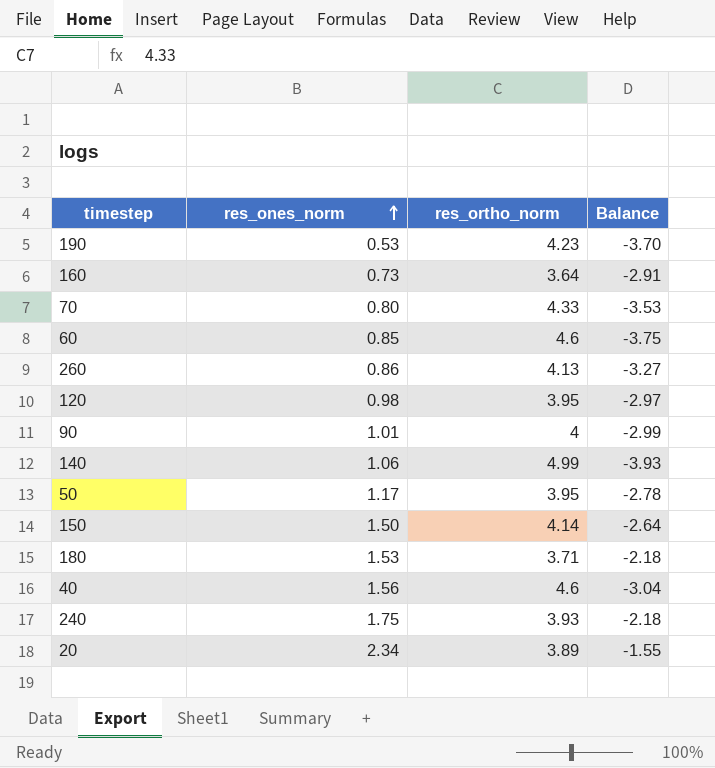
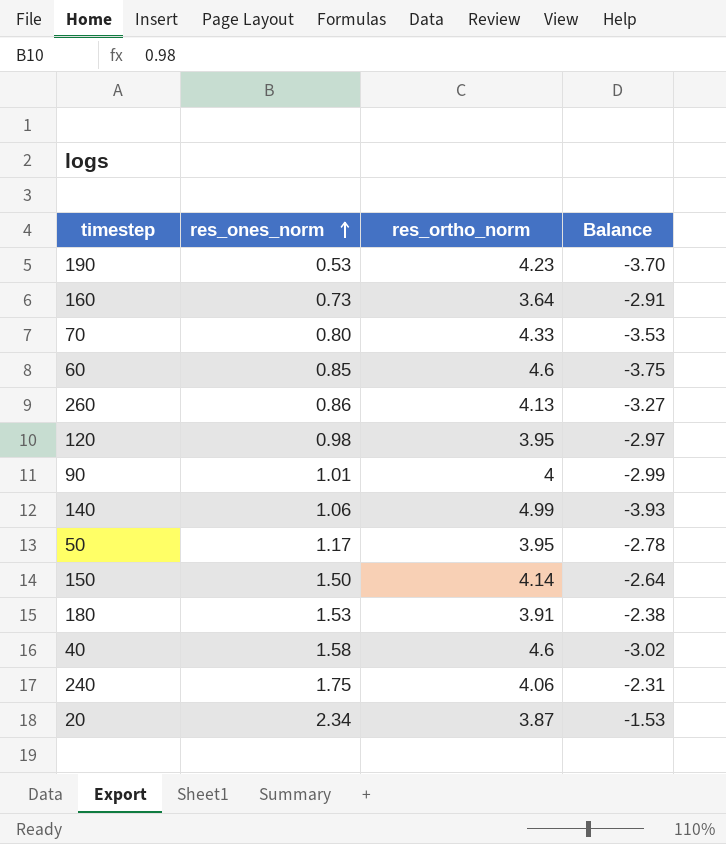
180 | res_ortho_norm: 3.71 -> 3.91
180 | Balance: -2.18 -> -2.38
40 | res_ones_norm: 1.56 -> 1.58
40 | Balance: -3.04 -> -3.02
240 | res_ortho_norm: 3.93 -> 4.06
240 | Balance: -2.18 -> -2.31
20 | res_ortho_norm: 3.89 -> 3.87
20 | Balance: -1.55 -> -1.53

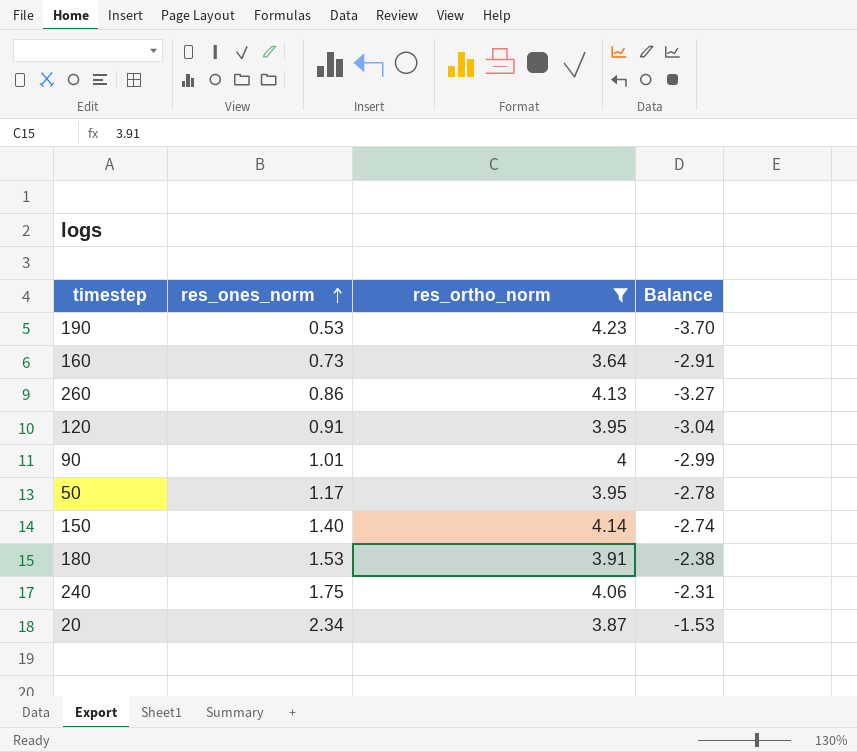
filter: none -> res_ortho_norm <= 4.23
120 | res_ones_norm: 0.98 -> 0.91
120 | Balance: -2.97 -> -3.04
150 | res_ones_norm: 1.50 -> 1.40
150 | Balance: -2.64 -> -2.74

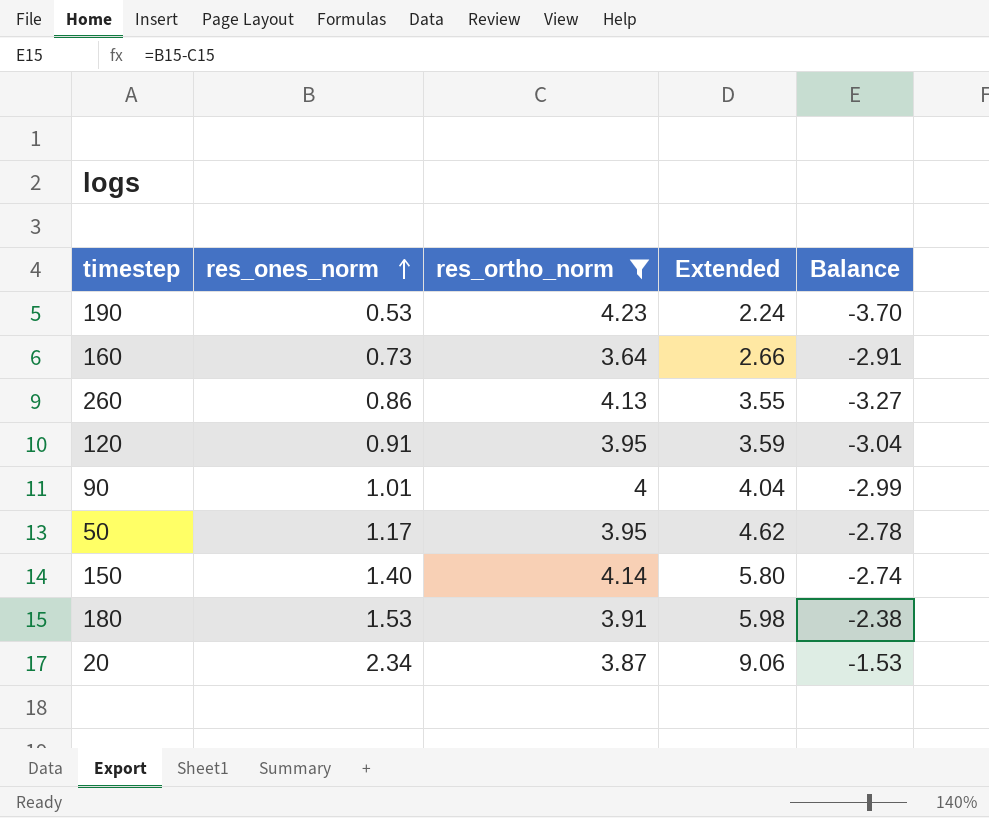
column Extended | formula: none -> [res_ones_norm] * [res_ortho_norm]
row 240: 1.75 | 4.06 | -2.31 -> none

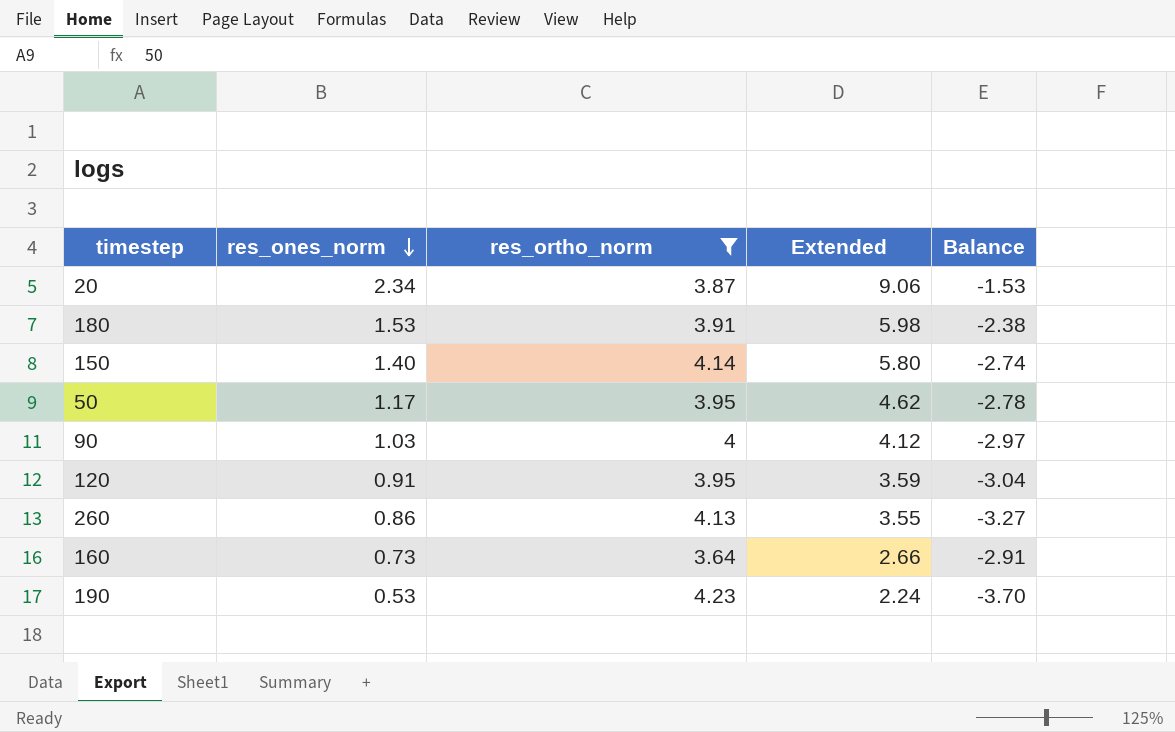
row order: res_ones_norm ascending -> res_ones_norm descending
90 | res_ones_norm: 1.01 -> 1.03
90 | Extended: 4.04 -> 4.12
90 | Balance: -2.99 -> -2.97

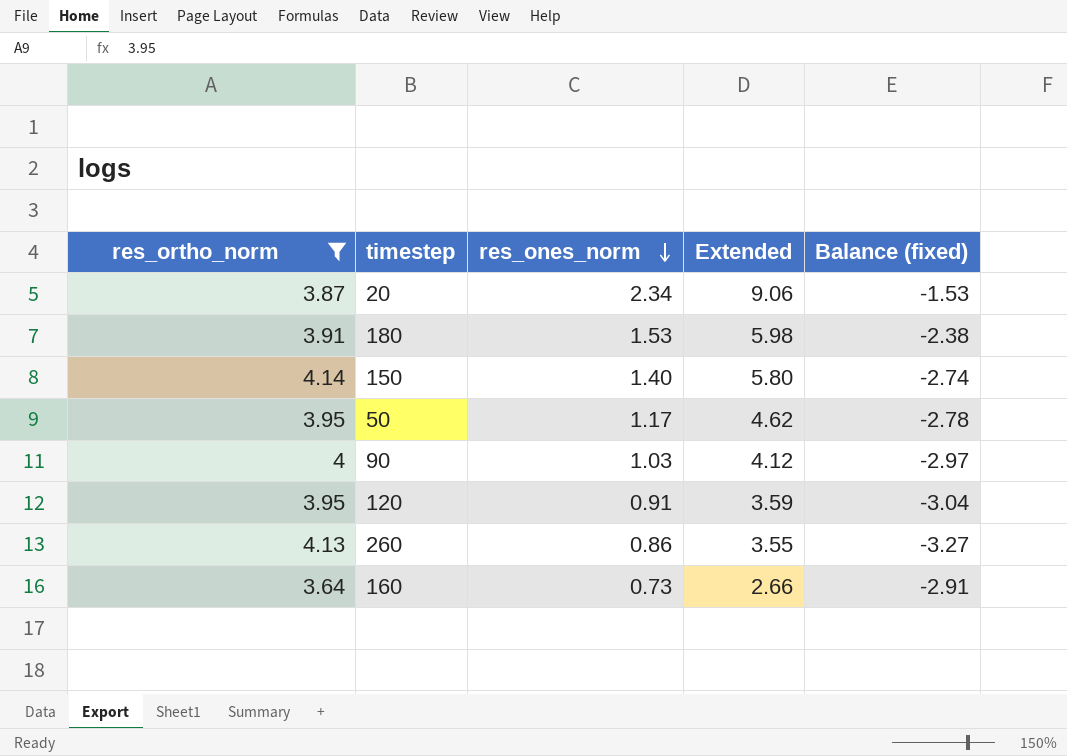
column res_ortho_norm | position: 3 -> 1
column name: Balance -> Balance (fixed)
row 190: 0.53 | 4.23 | 2.24 | -3.70 -> none

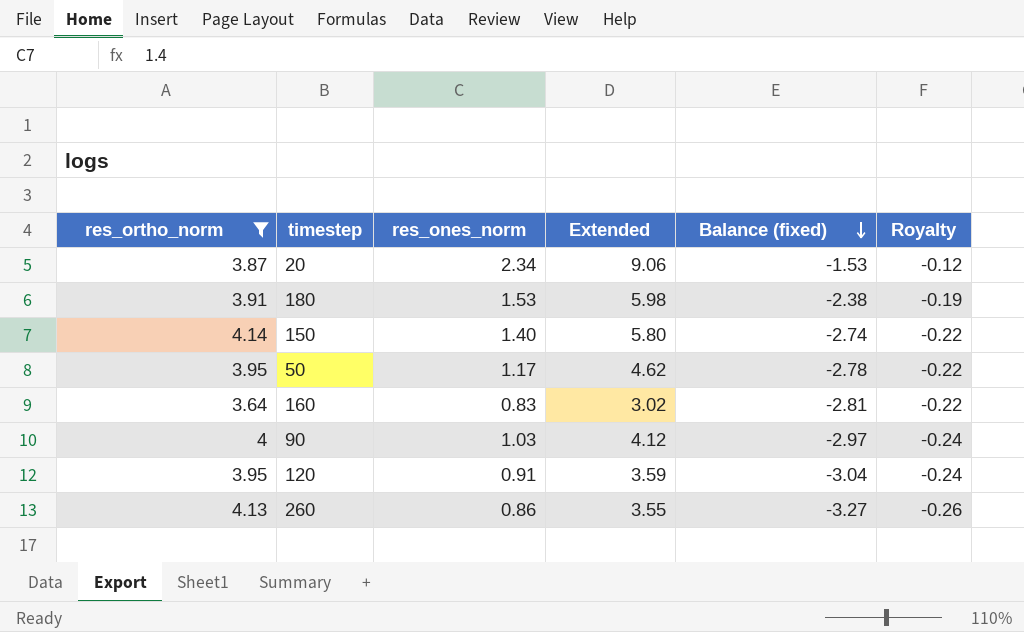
row order: res_ones_norm descending -> Balance (fixed) descending
column Royalty | formula: none -> [Balance (fixed)] * 0.08
160 | res_ones_norm: 0.73 -> 0.83
160 | Extended: 2.66 -> 3.02
160 | Balance (fixed): -2.91 -> -2.81

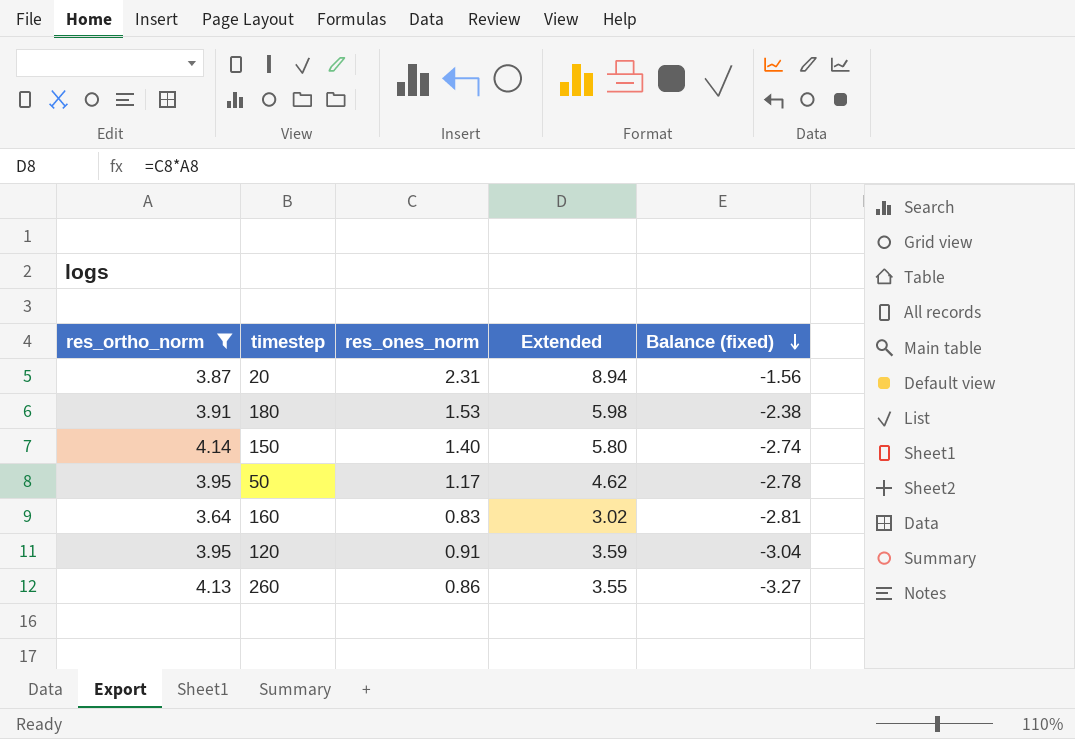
column Royalty | formula: [Balance (fixed)] * 0.08 -> none
row 90: 4 | 1.03 | 4.12 | -2.97 | -0.24 -> none
20 | res_ones_norm: 2.34 -> 2.31
20 | Extended: 9.06 -> 8.94
20 | Balance (fixed): -1.53 -> -1.56

